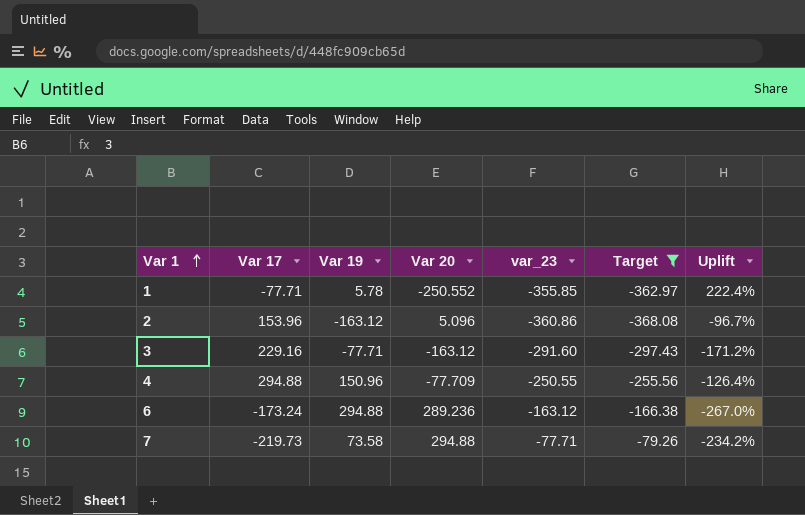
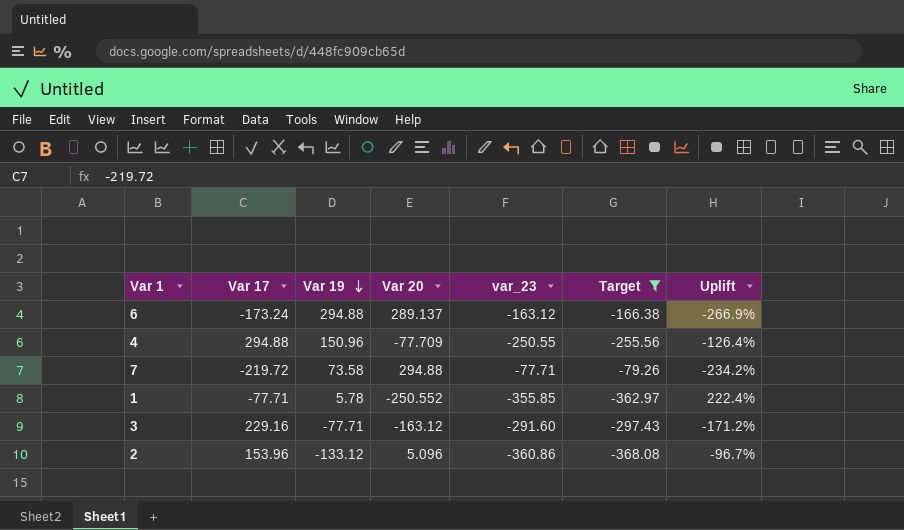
row order: Var 1 ascending -> Var 19 descending
6 | Var 20: 289.236 -> 289.137
6 | Uplift: -267.0% -> -266.9%
7 | Var 17: -219.73 -> -219.72
2 | Var 19: -163.12 -> -133.12

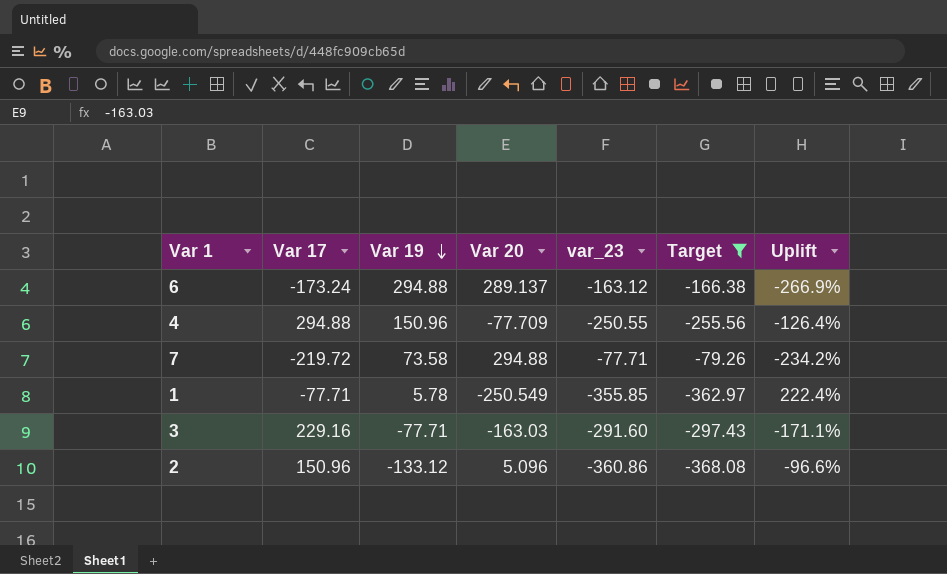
1 | Var 20: -250.552 -> -250.549
3 | Var 20: -163.12 -> -163.03
3 | Uplift: -171.2% -> -171.1%
2 | Var 17: 153.96 -> 150.96
2 | Uplift: -96.7% -> -96.6%

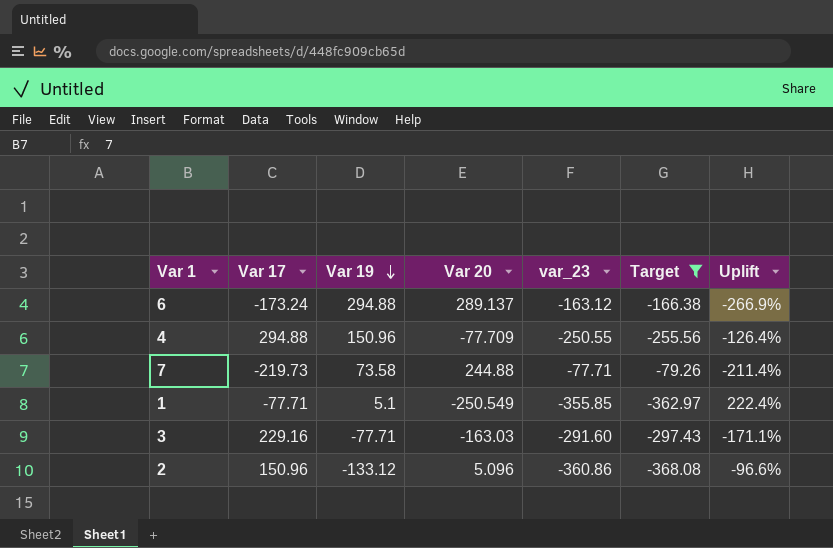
7 | Var 17: -219.72 -> -219.73
7 | Var 20: 294.88 -> 244.88
7 | Uplift: -234.2% -> -211.4%
1 | Var 19: 5.78 -> 5.1

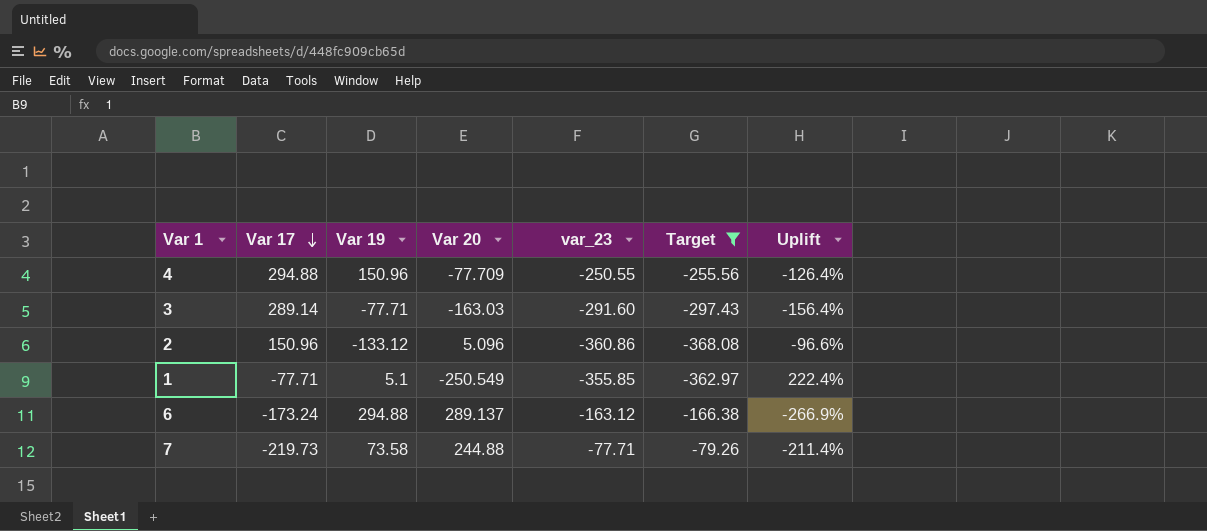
row order: Var 19 descending -> Var 17 descending
3 | Var 17: 229.16 -> 289.14
3 | Uplift: -171.1% -> -156.4%

